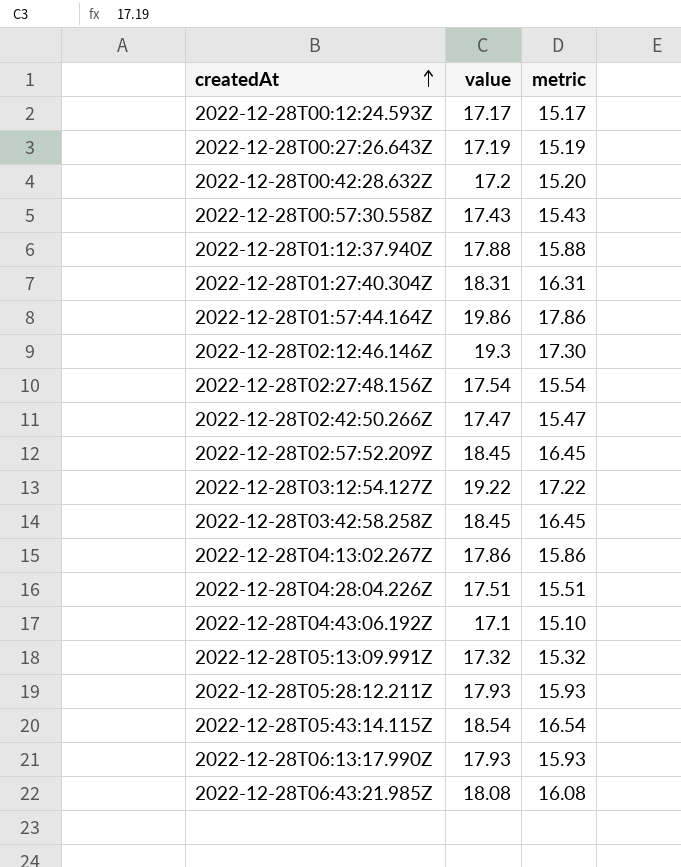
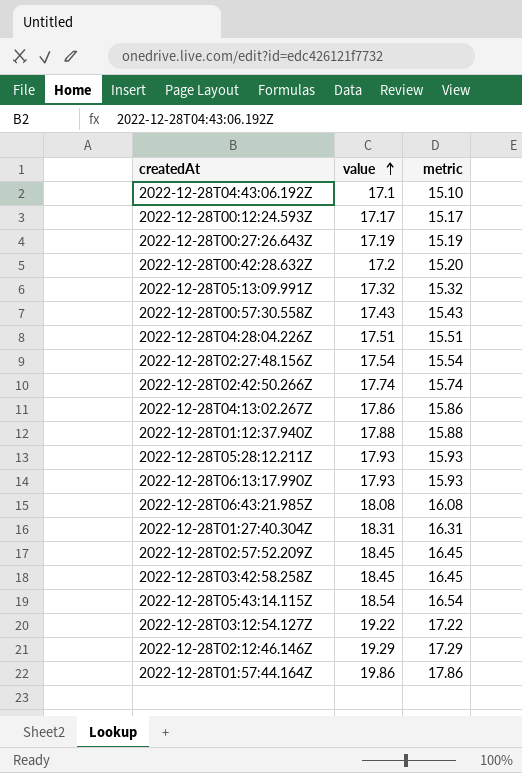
row order: createdAt ascending -> value ascending
2022-12-28T02:42:50.266Z | value: 17.47 -> 17.74
2022-12-28T02:42:50.266Z | metric: 15.47 -> 15.74
2022-12-28T02:12:46.146Z | value: 19.3 -> 19.29
2022-12-28T02:12:46.146Z | metric: 17.30 -> 17.29

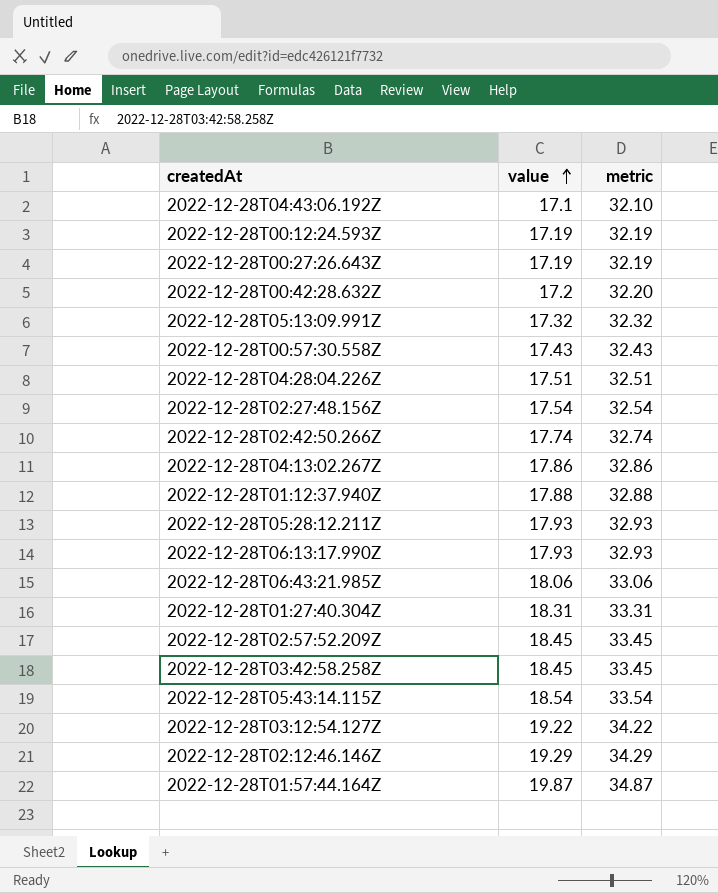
column metric | formula: [value] - 2 -> [value] + 15
2022-12-28T00:12:24.593Z | value: 17.17 -> 17.19
2022-12-28T06:43:21.985Z | value: 18.08 -> 18.06
2022-12-28T01:57:44.164Z | value: 19.86 -> 19.87

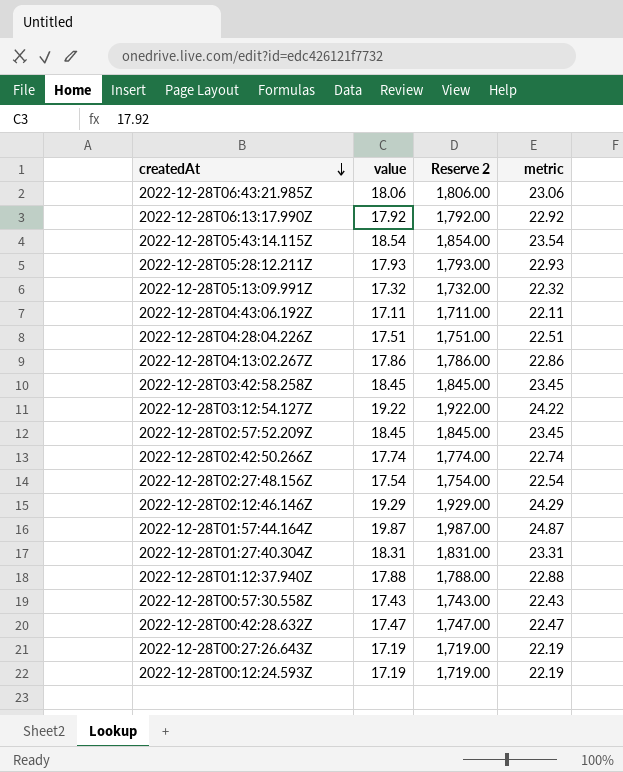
row order: value ascending -> createdAt descending
column Reserve 2 | formula: none -> [value] * 100
column metric | formula: [value] + 15 -> [value] + 5
2022-12-28T06:13:17.990Z | value: 17.93 -> 17.92
2022-12-28T04:43:06.192Z | value: 17.1 -> 17.11
2022-12-28T00:42:28.632Z | value: 17.2 -> 17.47

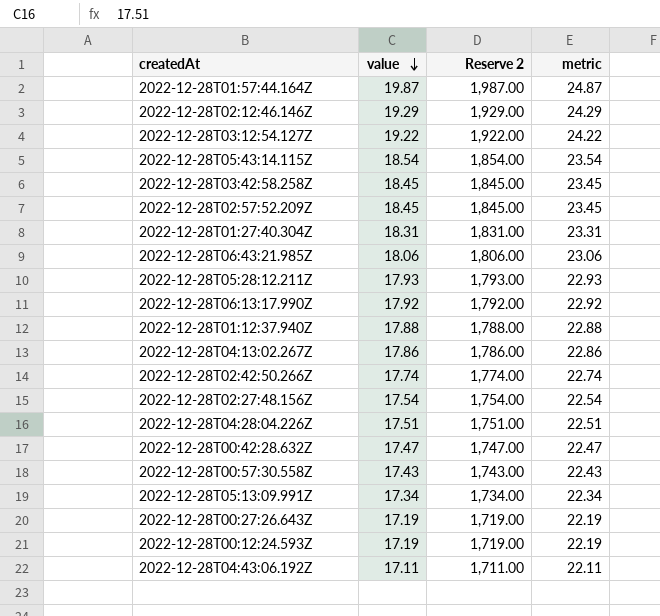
row order: createdAt descending -> value descending
2022-12-28T05:13:09.991Z | value: 17.32 -> 17.34
2022-12-28T05:13:09.991Z | Reserve 2: 1,732.00 -> 1,734.00
2022-12-28T05:13:09.991Z | metric: 22.32 -> 22.34

